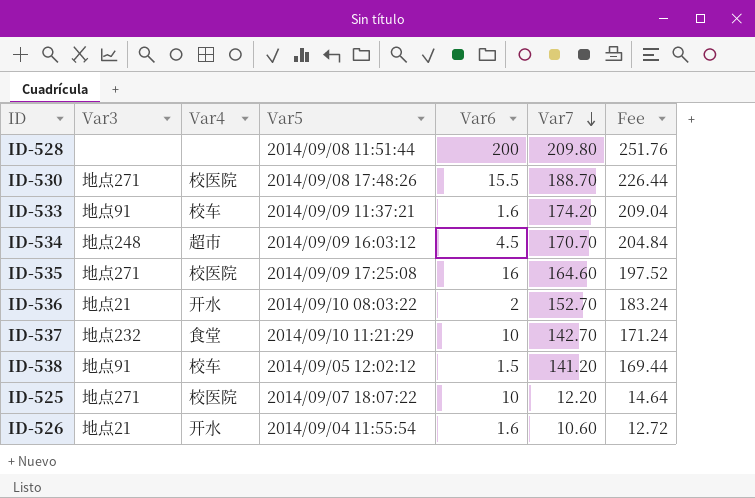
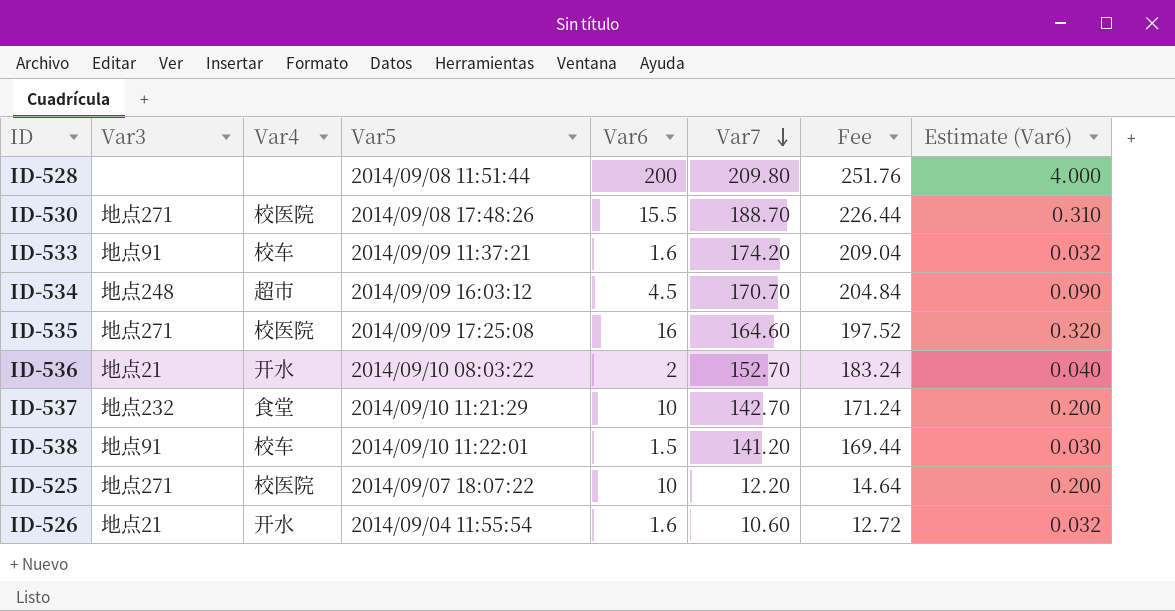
column Estimate (Var6) | formula: none -> [Var6] * 0.02
ID-538 | Var5: 2014/09/05 12:02:12 -> 2014/09/10 11:22:01

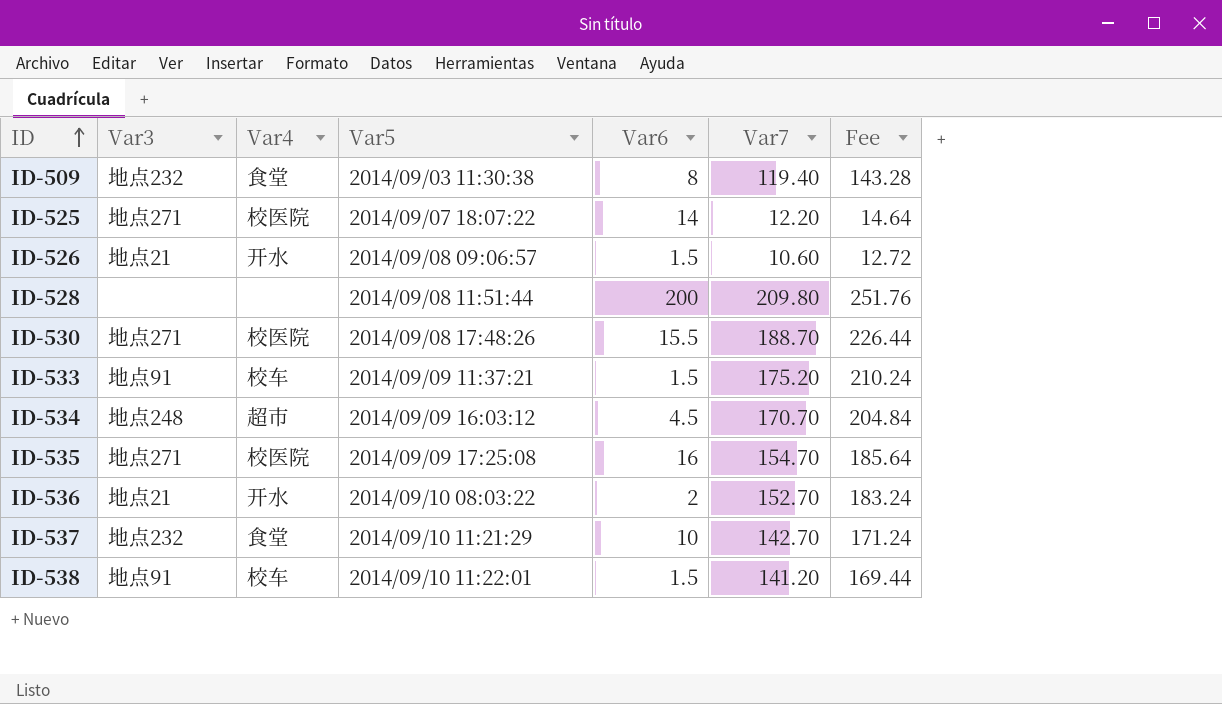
row order: Var7 descending -> ID ascending
column Estimate (Var6) | formula: [Var6] * 0.02 -> none
row ID-509: none -> 地点232 | 食堂 | 2014/09/03 11:30:38 | 8 | 119.40 | 143.28
ID-525 | Var6: 10 -> 14
ID-526 | Var5: 2014/09/04 11:55:54 -> 2014/09/08 09:06:57
ID-526 | Var6: 1.6 -> 1.5
ID-533 | Var6: 1.6 -> 1.5
ID-533 | Var7: 174.20 -> 175.20
ID-533 | Fee: 209.04 -> 210.24
ID-535 | Var7: 164.60 -> 154.70
ID-535 | Fee: 197.52 -> 185.64

